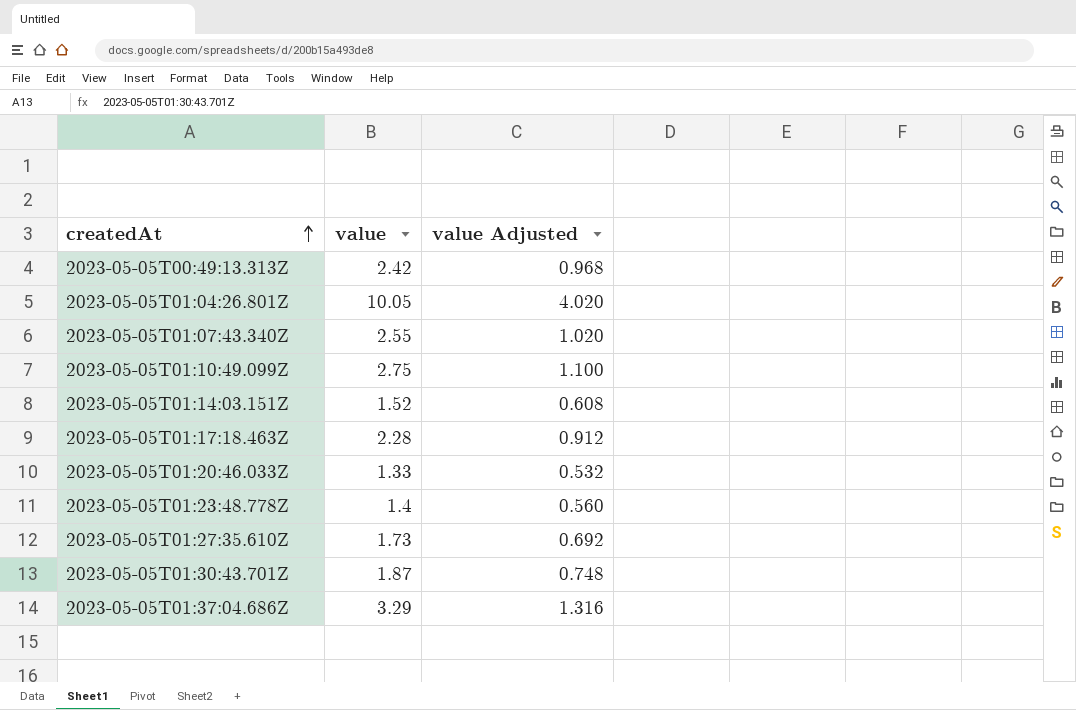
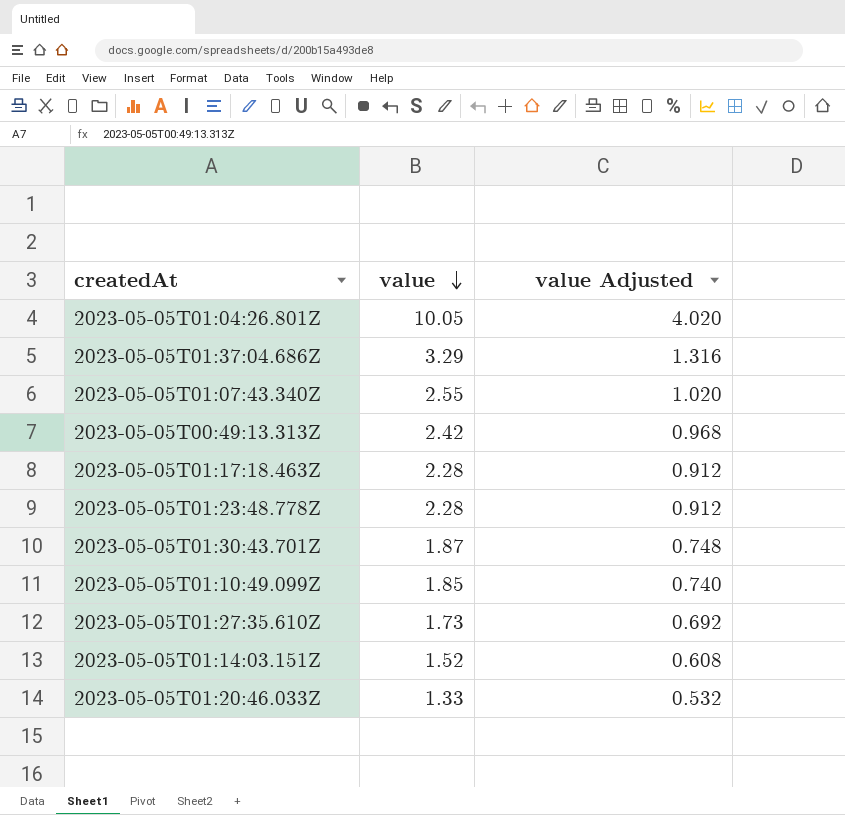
row order: createdAt ascending -> value descending
2023-05-05T01:23:48.778Z | value: 1.4 -> 2.28
2023-05-05T01:23:48.778Z | value Adjusted: 0.560 -> 0.912
2023-05-05T01:10:49.099Z | value: 2.75 -> 1.85
2023-05-05T01:10:49.099Z | value Adjusted: 1.100 -> 0.740

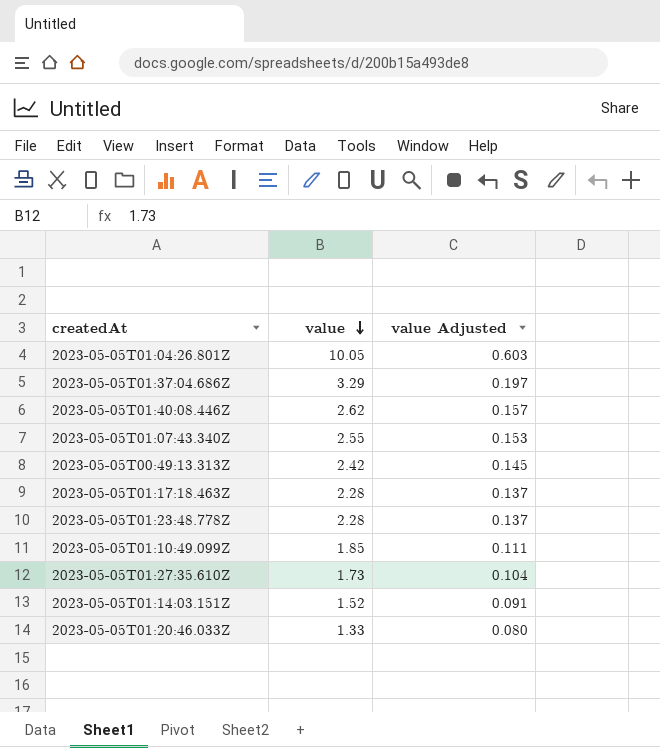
column value Adjusted | formula: [value] * 0.4 -> [value] * 0.06
row 2023-05-05T01:30:43.701Z: 1.87 | 0.748 -> none
row 2023-05-05T01:40:08.446Z: none -> 2.62 | 0.157

